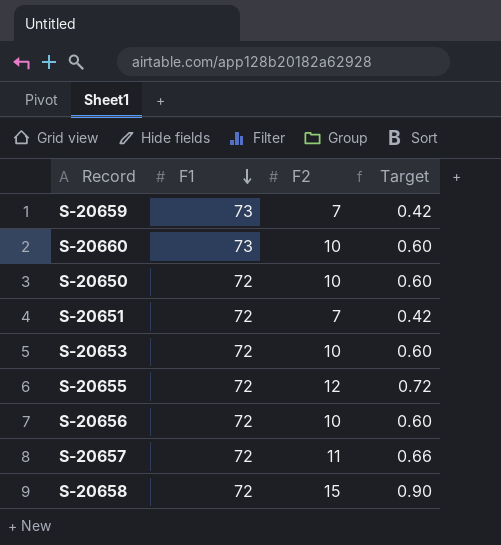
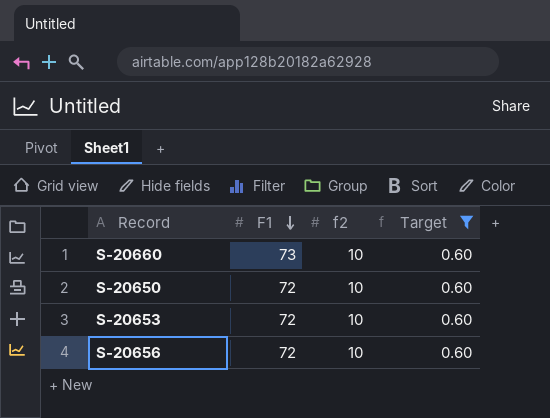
filter: none -> Target = 0.60
column name: F2 -> f2

